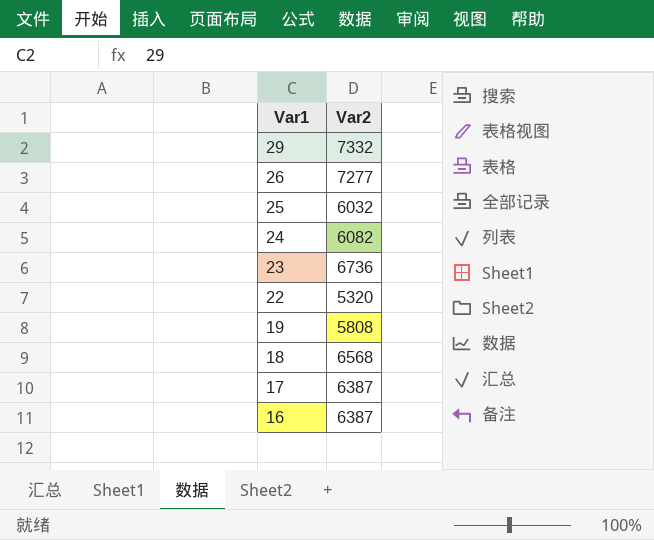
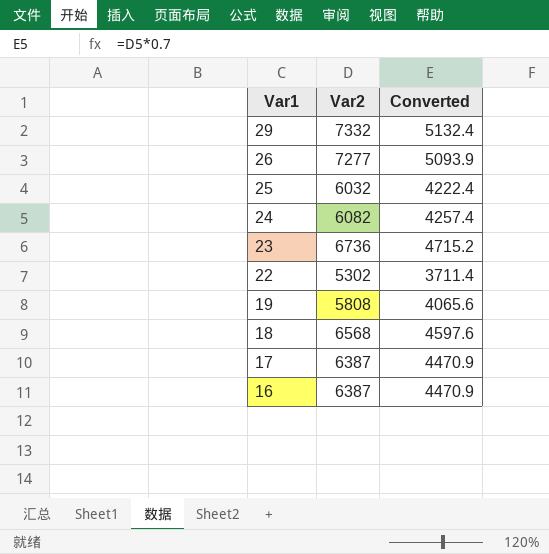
column Converted | formula: none -> [Var2] * 0.7
22 | Var2: 5320 -> 5302

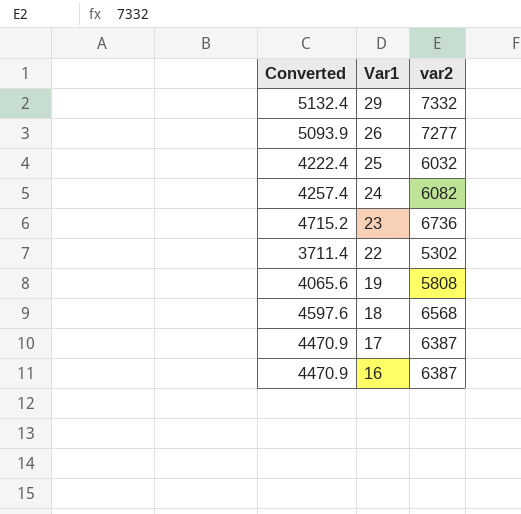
column Converted | position: 3 -> 1
column name: Var2 -> var2

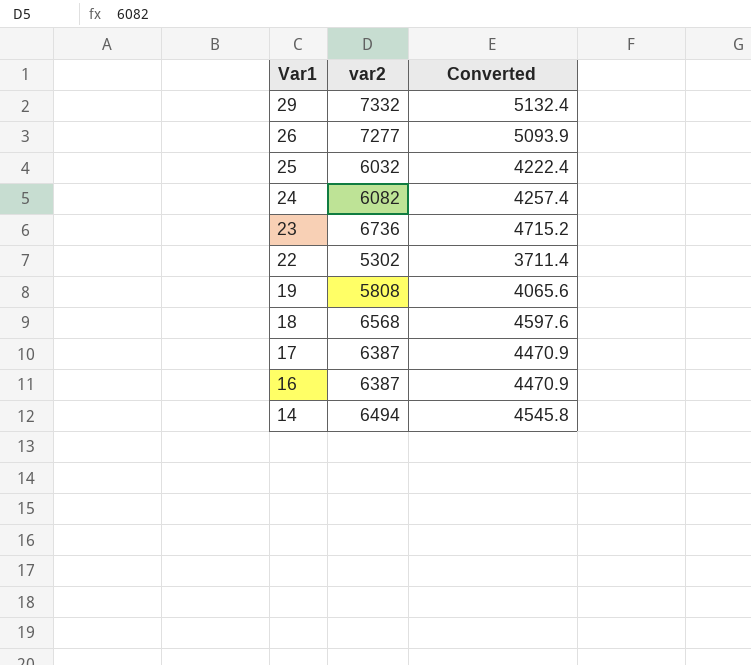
column Converted | position: 1 -> 3
row 14: none -> 6494 | 4545.8

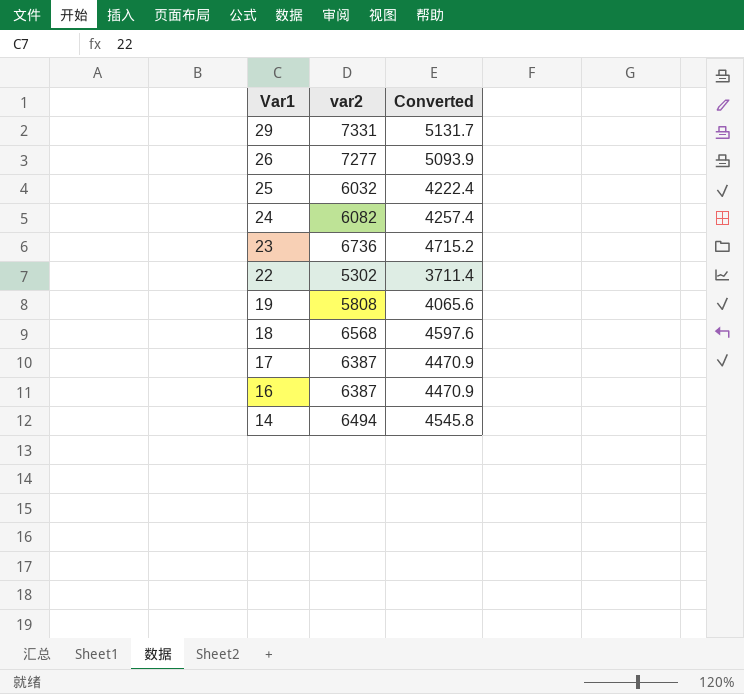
29 | var2: 7332 -> 7331
29 | Converted: 5132.4 -> 5131.7

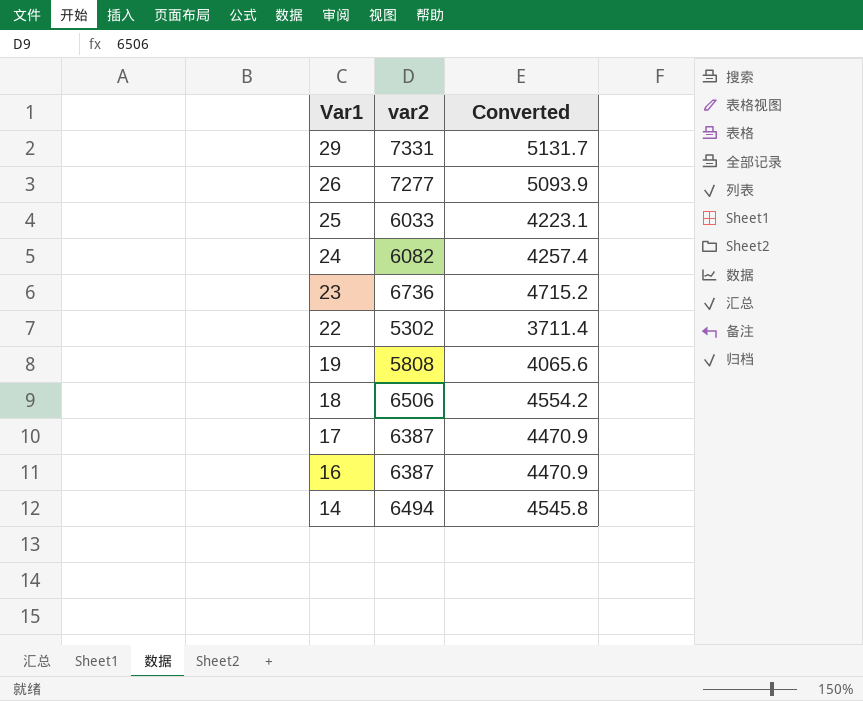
25 | var2: 6032 -> 6033
25 | Converted: 4222.4 -> 4223.1
18 | var2: 6568 -> 6506
18 | Converted: 4597.6 -> 4554.2

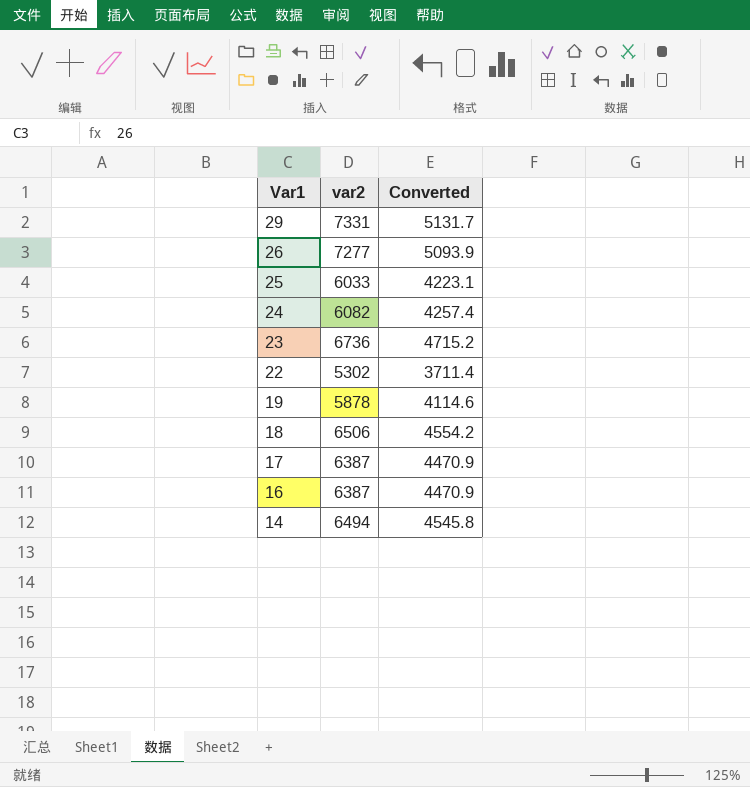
19 | var2: 5808 -> 5878
19 | Converted: 4065.6 -> 4114.6

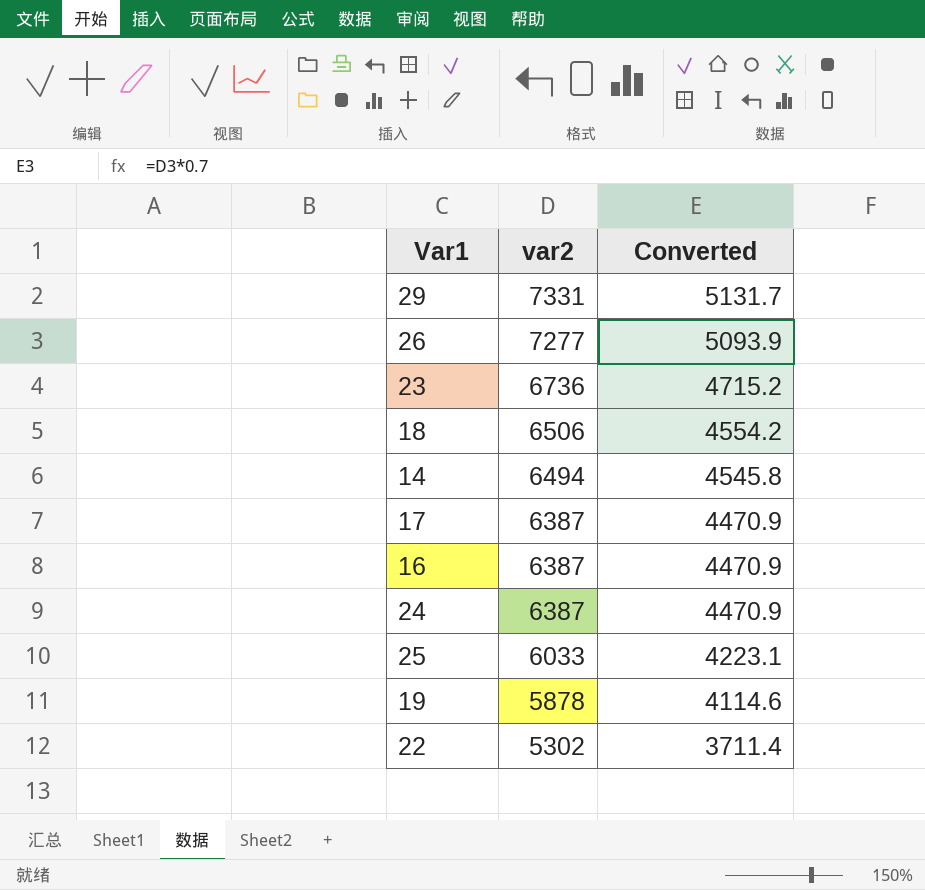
row order: Var1 descending -> var2 descending
24 | var2: 6082 -> 6387
24 | Converted: 4257.4 -> 4470.9

